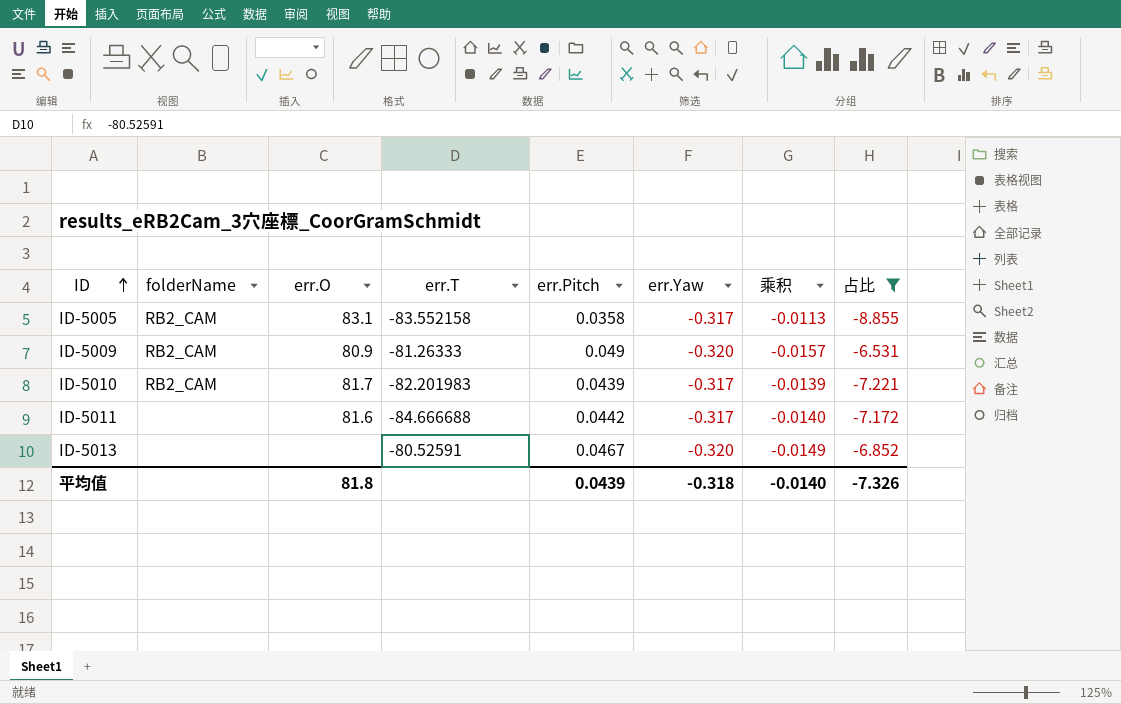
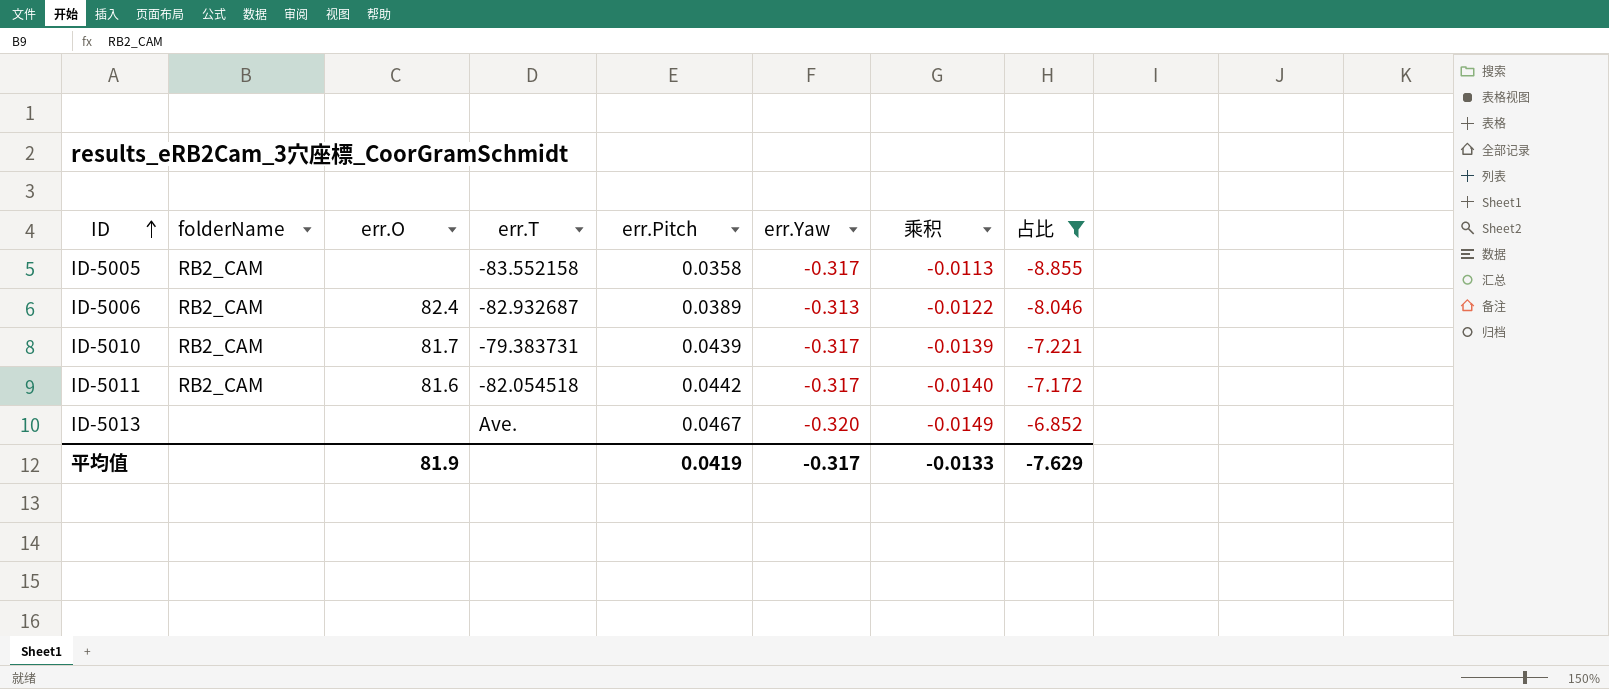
row ID-5009: RB2_CAM | 80.9 | -81.26333 | 0.049 | -0.320 | -0.0157 | -6.531 -> none
ID-5005 | err.O: 83.1 -> none
row ID-5006: none -> RB2_CAM | 82.4 | -82.932687 | 0.0389 | -0.313 | -0.0122 | -8.046
ID-5010 | err.T: -82.201983 -> -79.383731
ID-5011 | folderName: none -> RB2_CAM
ID-5011 | err.T: -84.666688 -> -82.054518
ID-5013 | err.T: -80.52591 -> Ave.
平均值 | err.O: 81.8 -> 81.9
平均值 | err.Pitch: 0.0439 -> 0.0419
平均值 | err.Yaw: -0.318 -> -0.317
平均值 | 乘积: -0.0140 -> -0.0133
平均值 | 占比: -7.326 -> -7.629

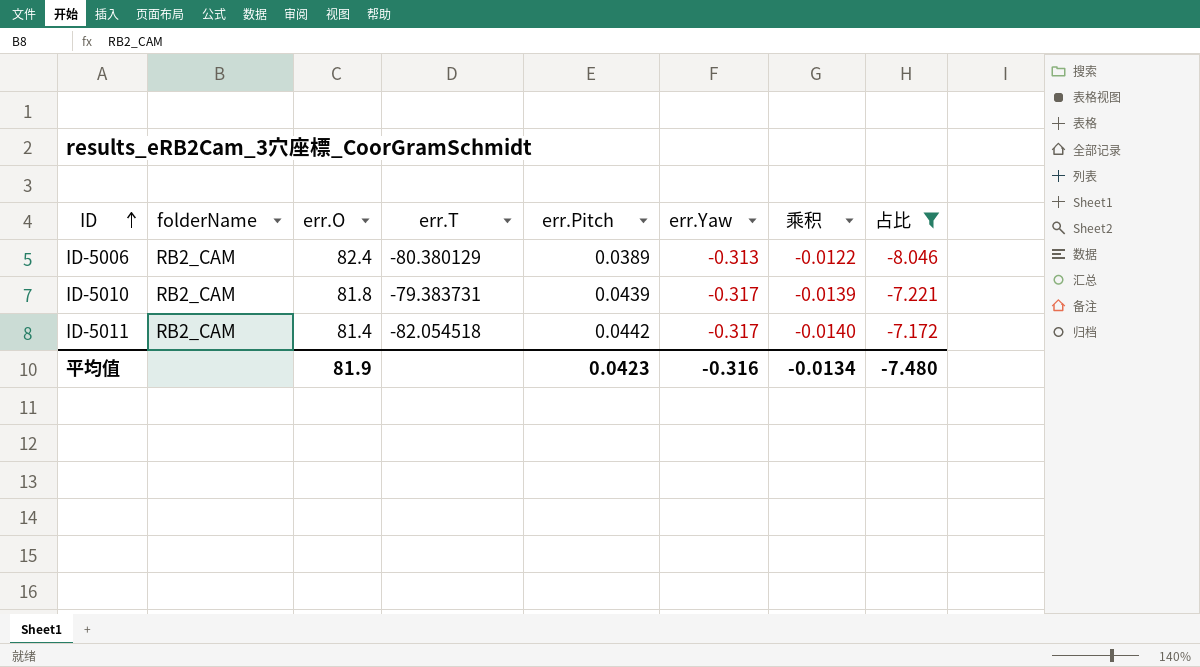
row ID-5005: RB2_CAM | none | -83.552158 | 0.0358 | -0.317 | -0.0113 | -8.855 -> none
row ID-5013: none | none | Ave. | 0.0467 | -0.320 | -0.0149 | -6.852 -> none
ID-5006 | err.T: -82.932687 -> -80.380129
ID-5010 | err.O: 81.7 -> 81.8
ID-5011 | err.O: 81.6 -> 81.4
平均值 | err.Pitch: 0.0419 -> 0.0423
平均值 | err.Yaw: -0.317 -> -0.316
平均值 | 乘积: -0.0133 -> -0.0134
平均值 | 占比: -7.629 -> -7.480

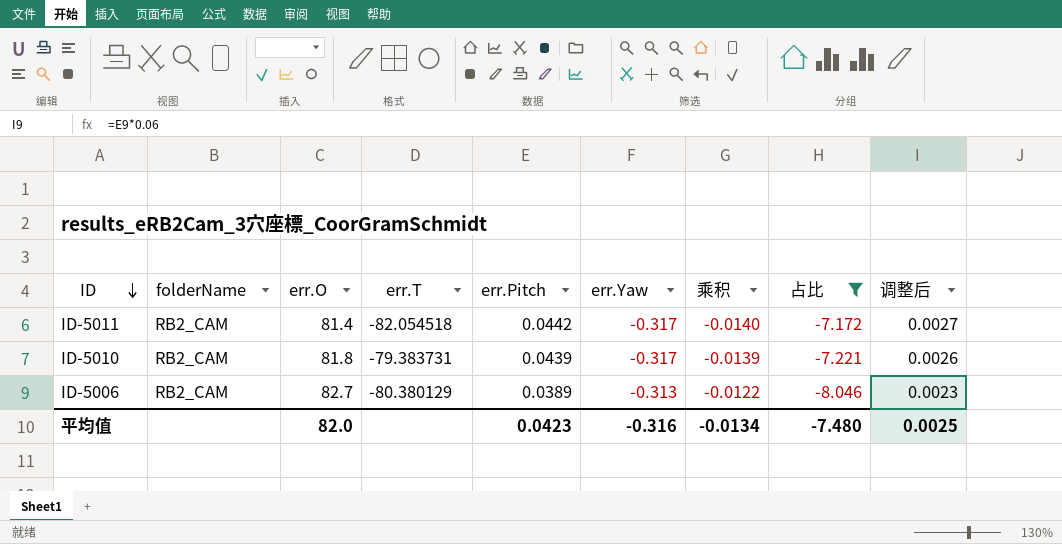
row order: ID ascending -> ID descending
column 调整后 | formula: none -> [err.Pitch] * 0.06
ID-5006 | err.O: 82.4 -> 82.7
平均值 | err.O: 81.9 -> 82.0

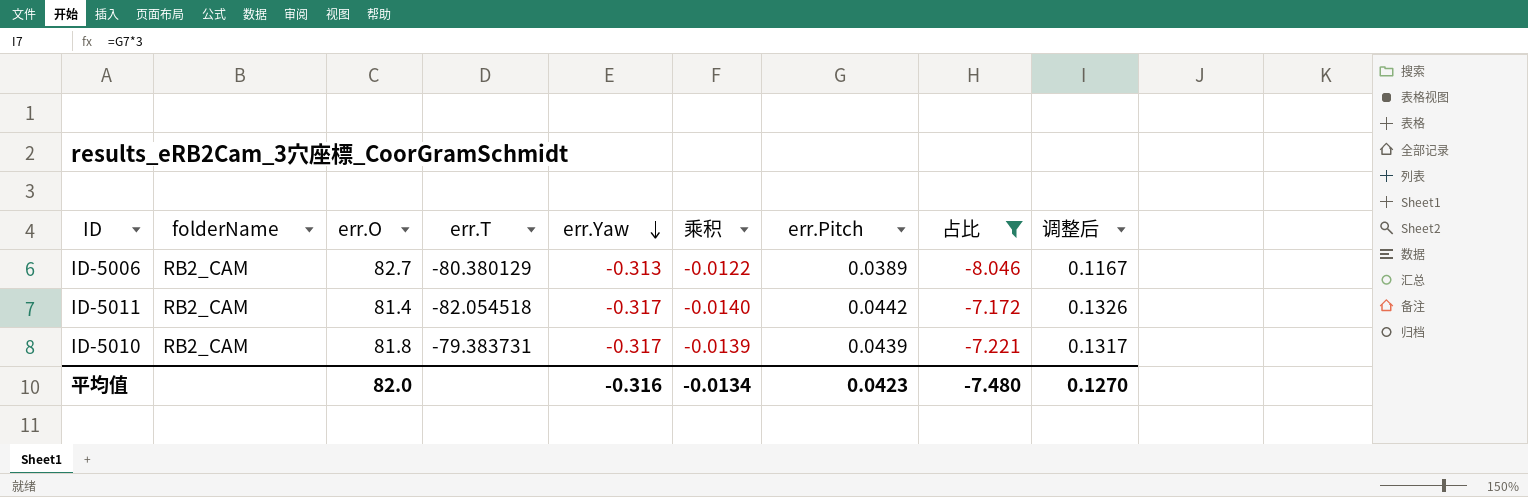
row order: ID descending -> err.Yaw descending
column err.Pitch | position: 5 -> 7
column 调整后 | formula: [err.Pitch] * 0.06 -> [err.Pitch] * 3
平均值 | 调整后: 0.0025 -> 0.1270

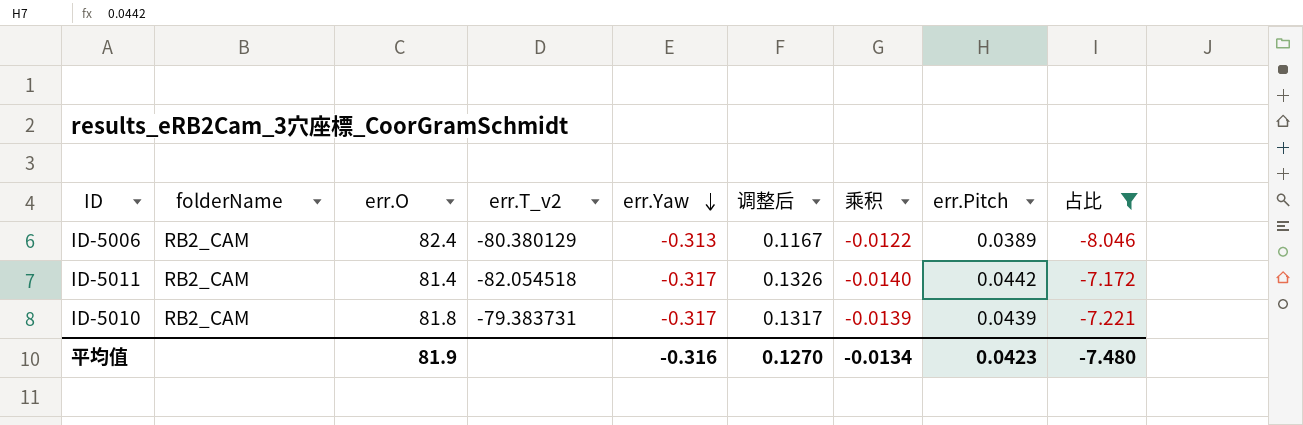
column name: err.T -> err.T_v2
column 调整后 | position: 9 -> 6
ID-5006 | err.O: 82.7 -> 82.4
平均值 | err.O: 82.0 -> 81.9

